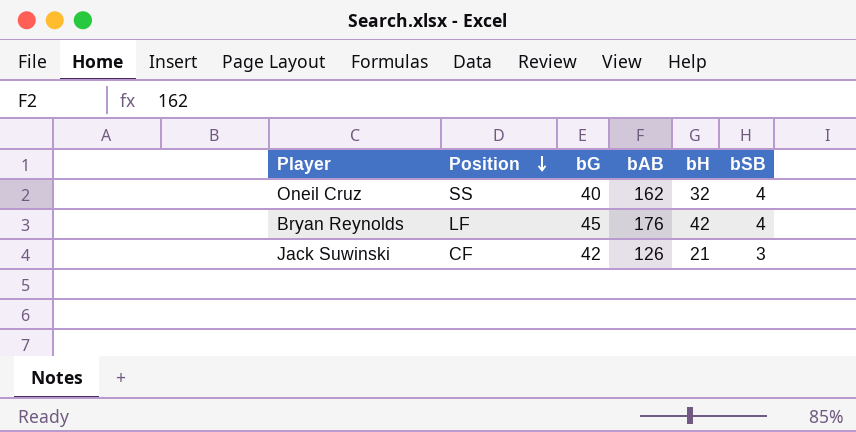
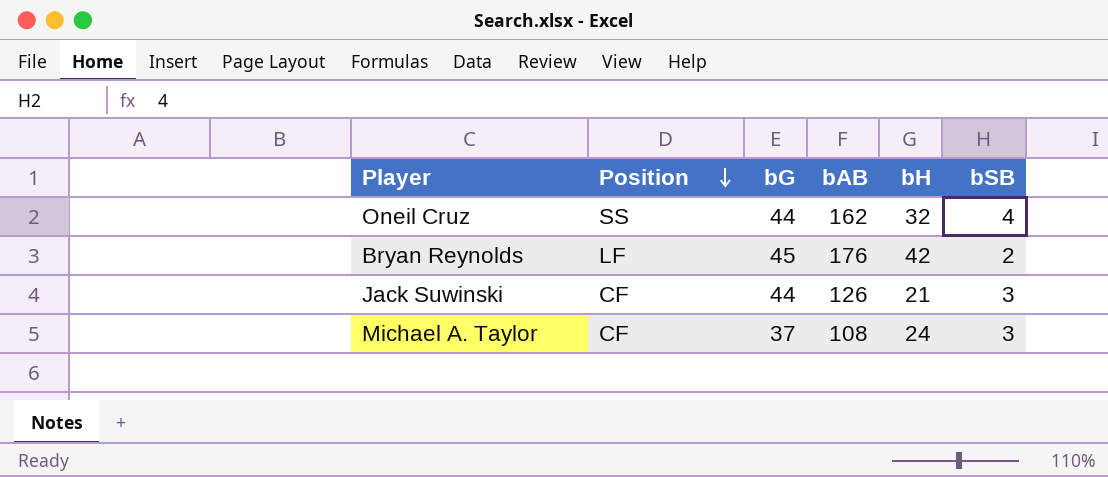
Oneil Cruz | bG: 40 -> 44
Bryan Reynolds | bSB: 4 -> 2
Jack Suwinski | bG: 42 -> 44
row Michael A. Taylor: none -> CF | 37 | 108 | 24 | 3

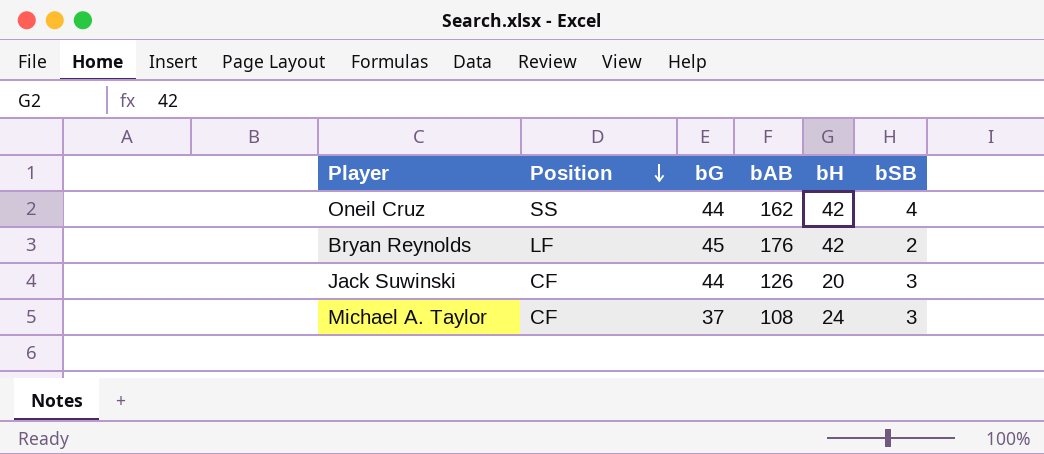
Oneil Cruz | bH: 32 -> 42
Jack Suwinski | bH: 21 -> 20

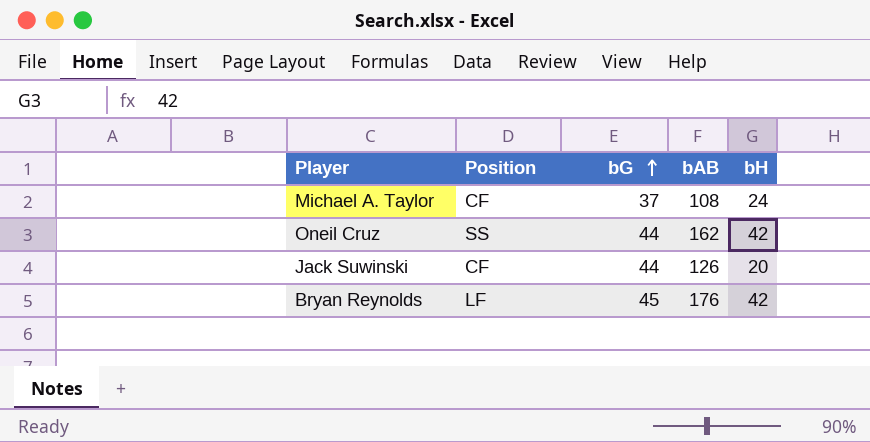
row order: Position descending -> bG ascending
column bSB | position: 6 -> none

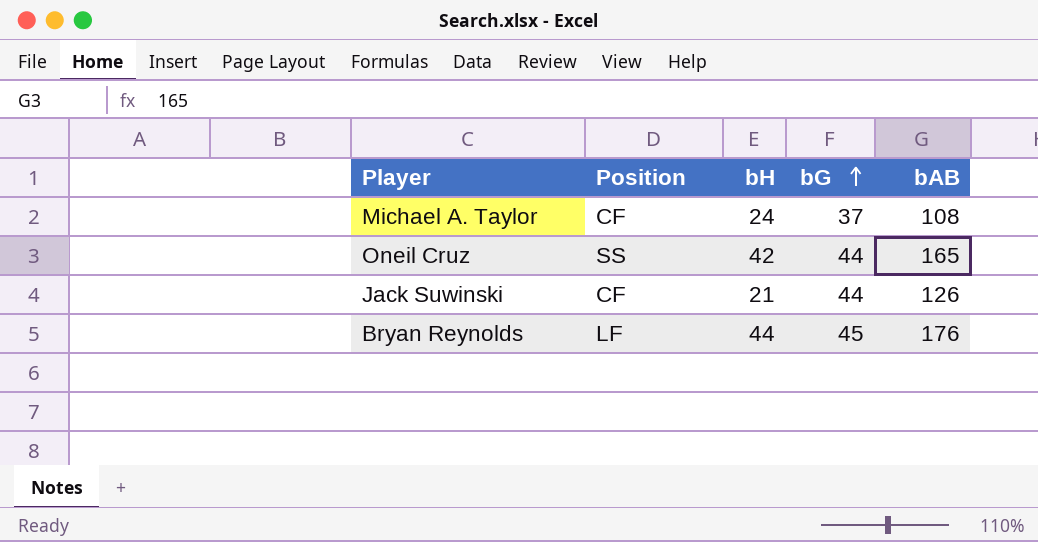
column bH | position: 5 -> 3
Oneil Cruz | bAB: 162 -> 165
Jack Suwinski | bH: 20 -> 21
Bryan Reynolds | bH: 42 -> 44

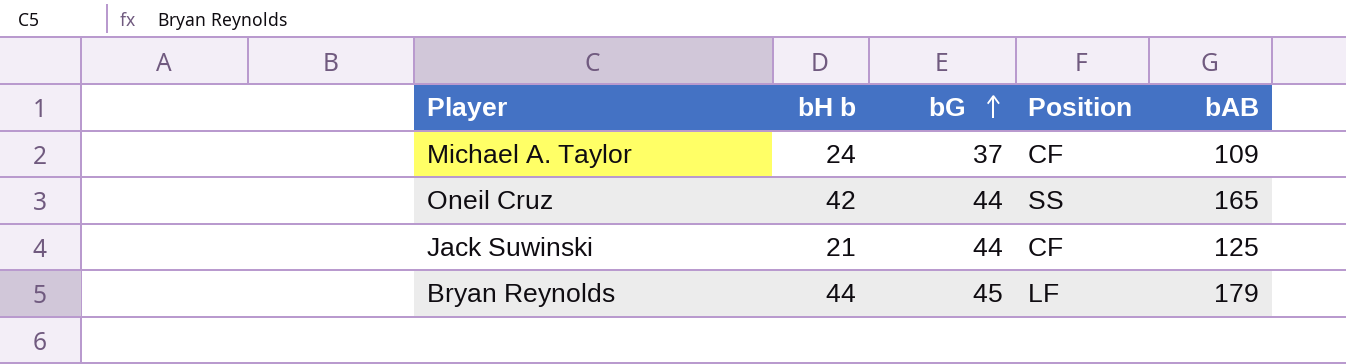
column name: bH -> bH b
column Position | position: 2 -> 4
Michael A. Taylor | bAB: 108 -> 109
Jack Suwinski | bAB: 126 -> 125
Bryan Reynolds | bAB: 176 -> 179

